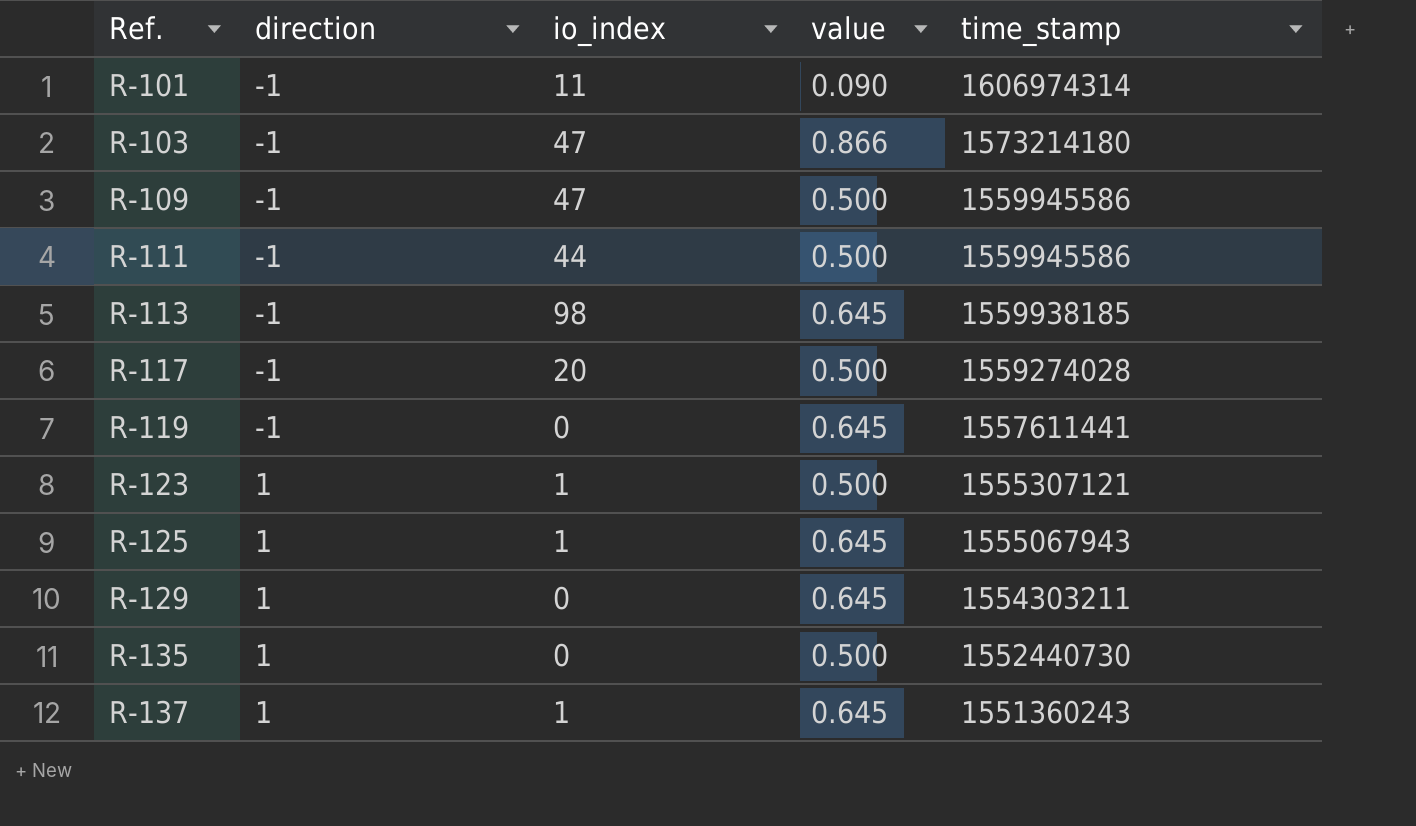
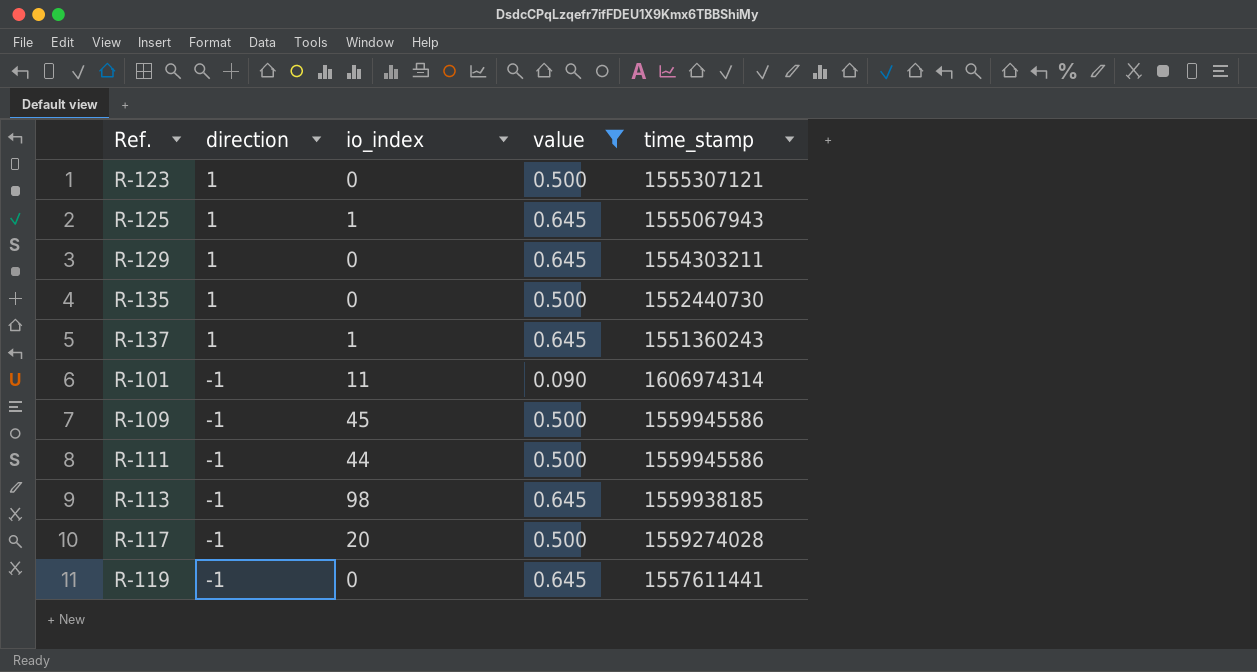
filter: none -> value != 0.866
row order: Ref. ascending -> direction descending
R-123 | io_index: 1 -> 0
R-109 | io_index: 47 -> 45

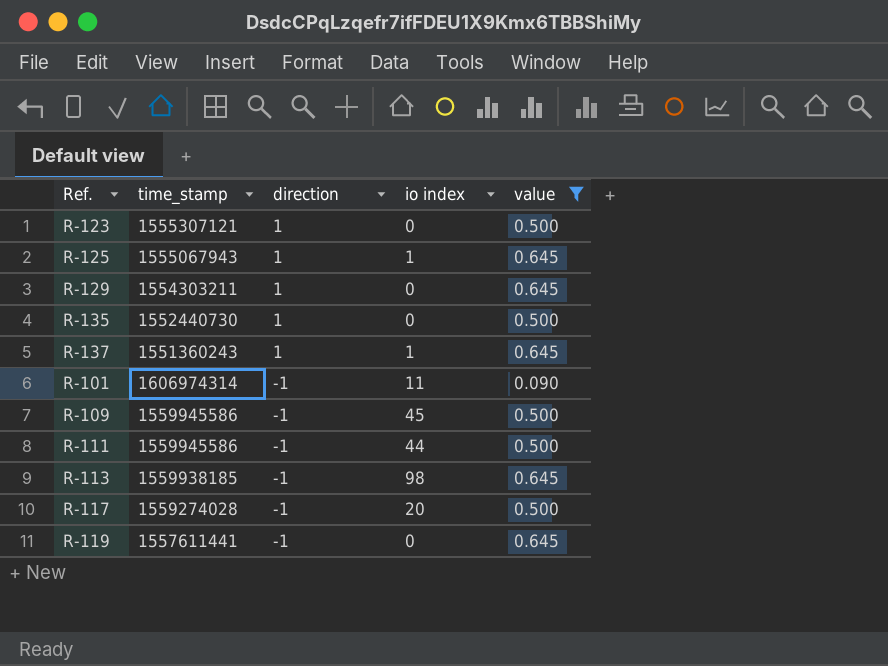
column time_stamp | position: 5 -> 2
column name: io_index -> io index

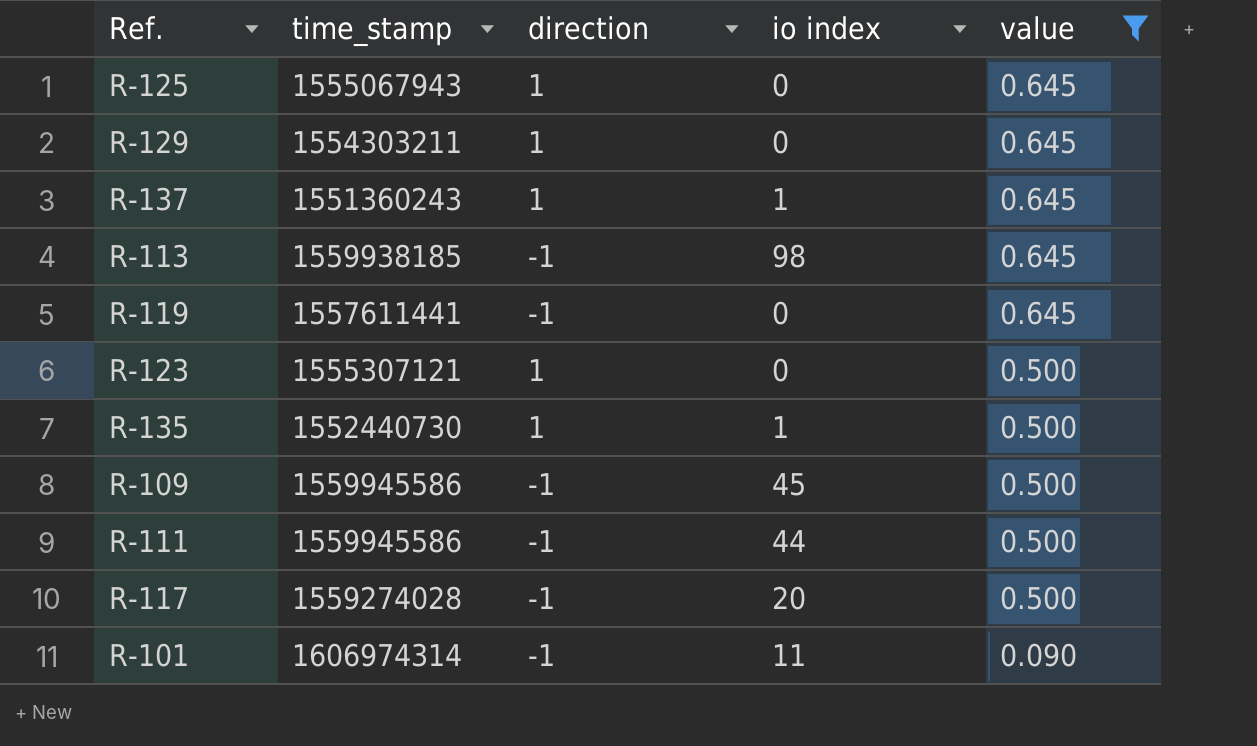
row order: direction descending -> value descending
R-125 | io index: 1 -> 0
R-135 | io index: 0 -> 1

